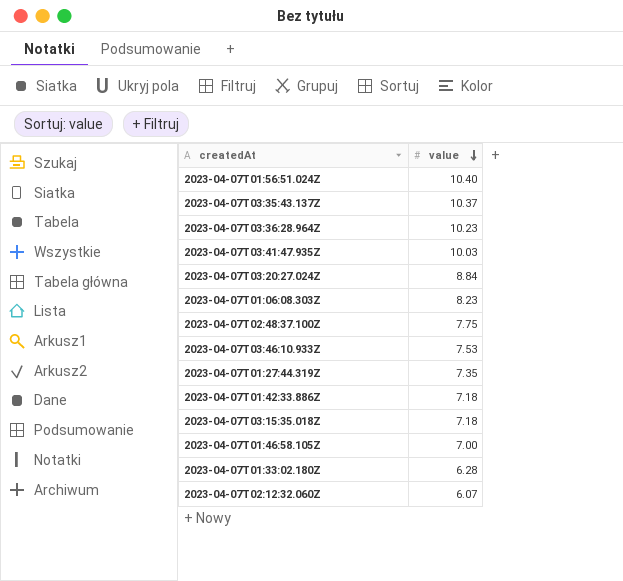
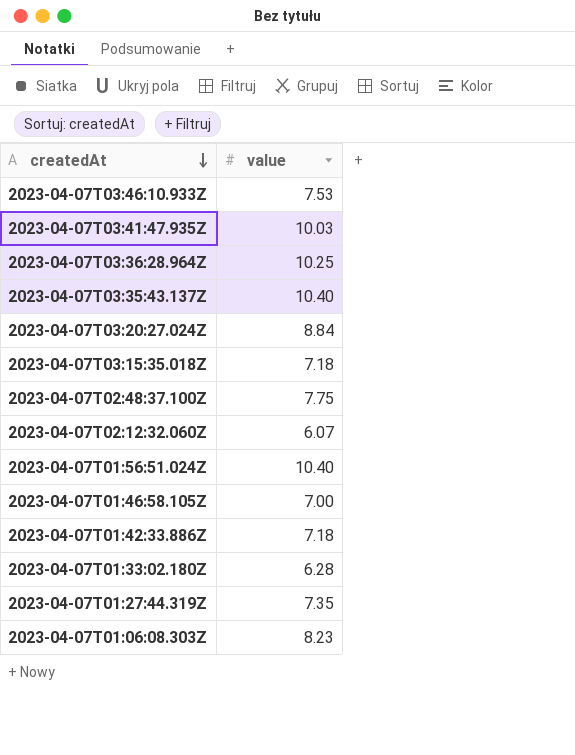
row order: value descending -> createdAt descending
2023-04-07T03:36:28.964Z | value: 10.23 -> 10.25
2023-04-07T03:35:43.137Z | value: 10.37 -> 10.40

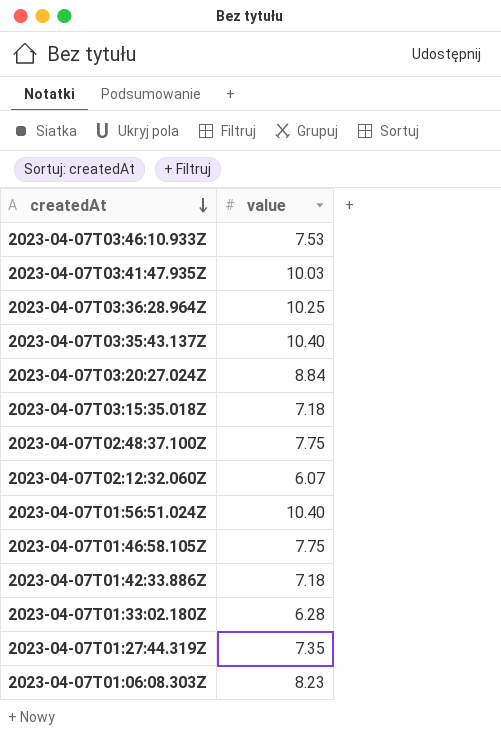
2023-04-07T01:46:58.105Z | value: 7.00 -> 7.75

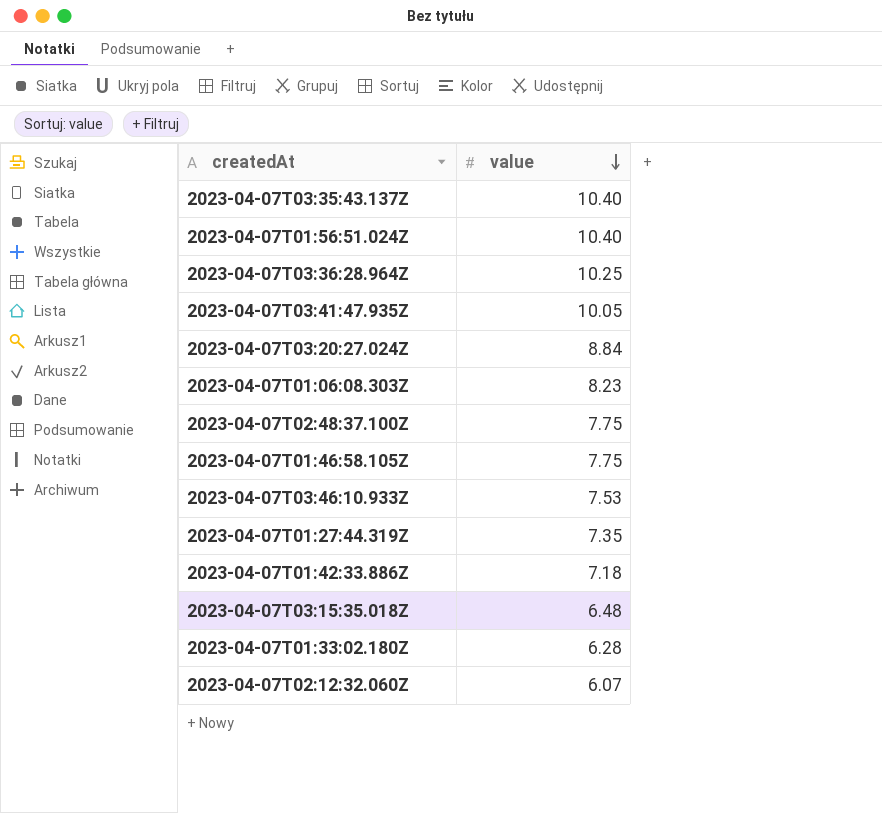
row order: createdAt descending -> value descending
2023-04-07T03:41:47.935Z | value: 10.03 -> 10.05
2023-04-07T03:15:35.018Z | value: 7.18 -> 6.48

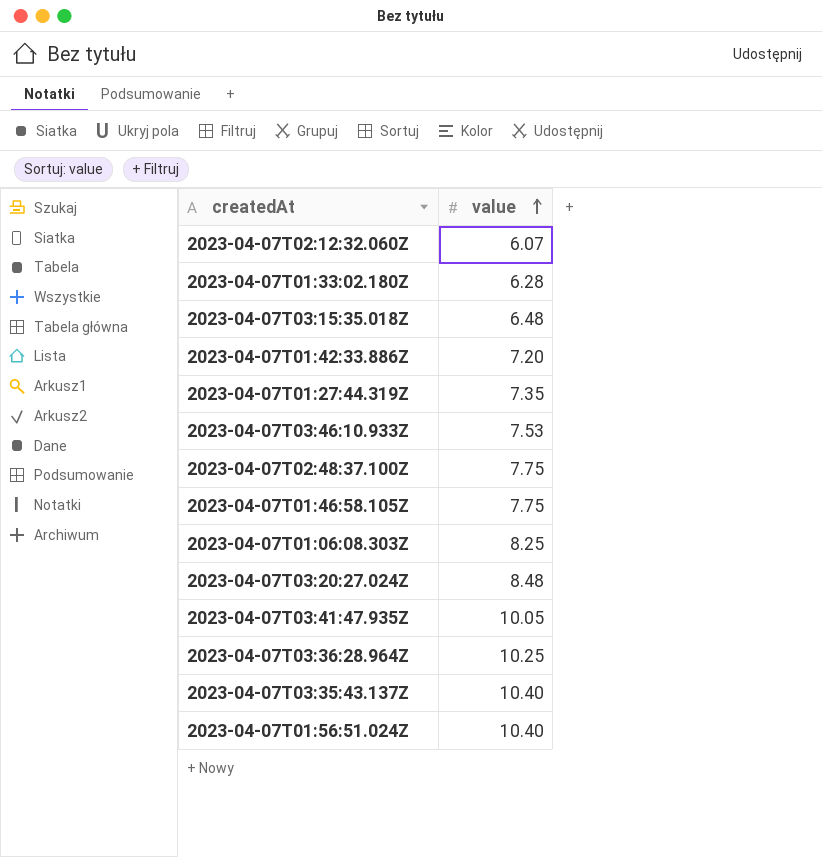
row order: value descending -> value ascending
2023-04-07T01:42:33.886Z | value: 7.18 -> 7.20
2023-04-07T01:06:08.303Z | value: 8.23 -> 8.25
2023-04-07T03:20:27.024Z | value: 8.84 -> 8.48

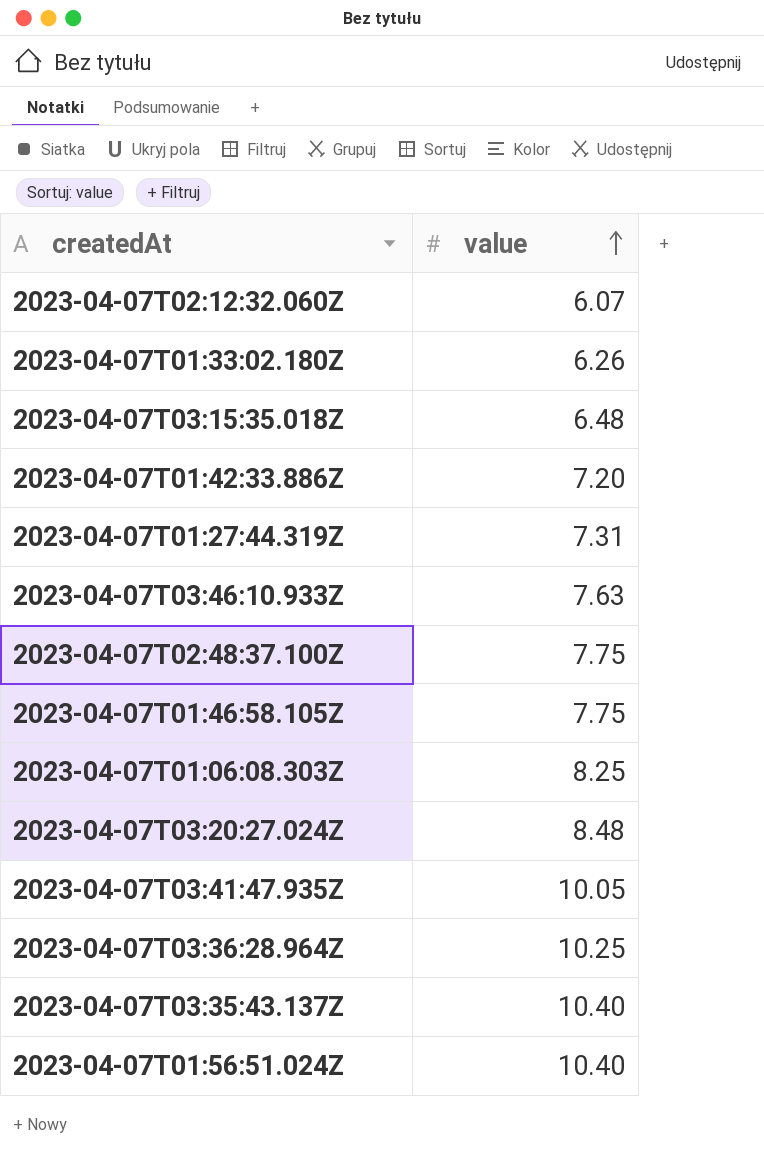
2023-04-07T01:33:02.180Z | value: 6.28 -> 6.26
2023-04-07T01:27:44.319Z | value: 7.35 -> 7.31
2023-04-07T03:46:10.933Z | value: 7.53 -> 7.63

